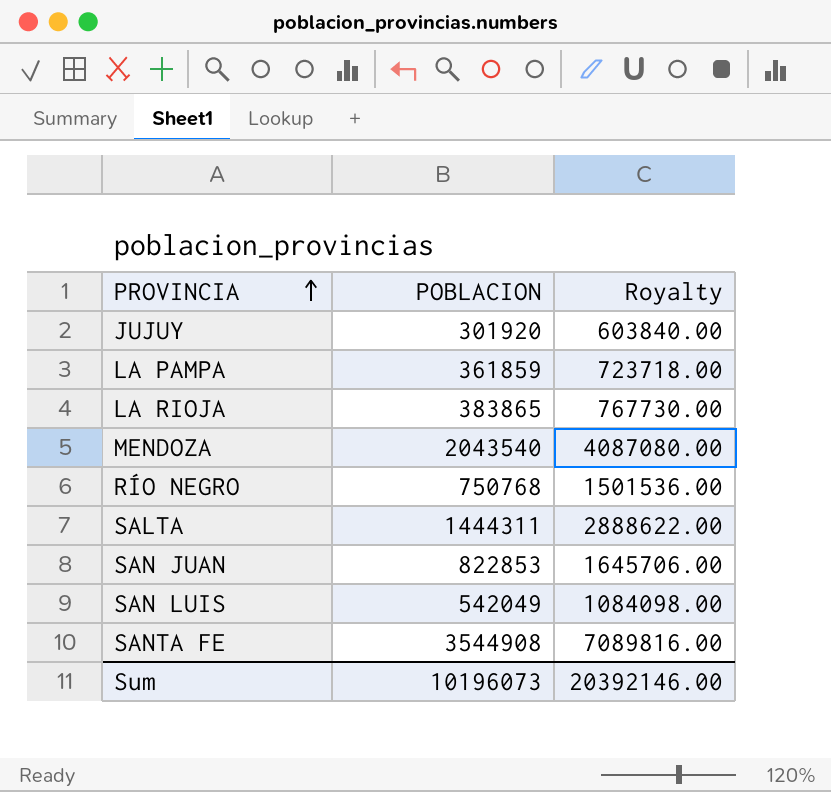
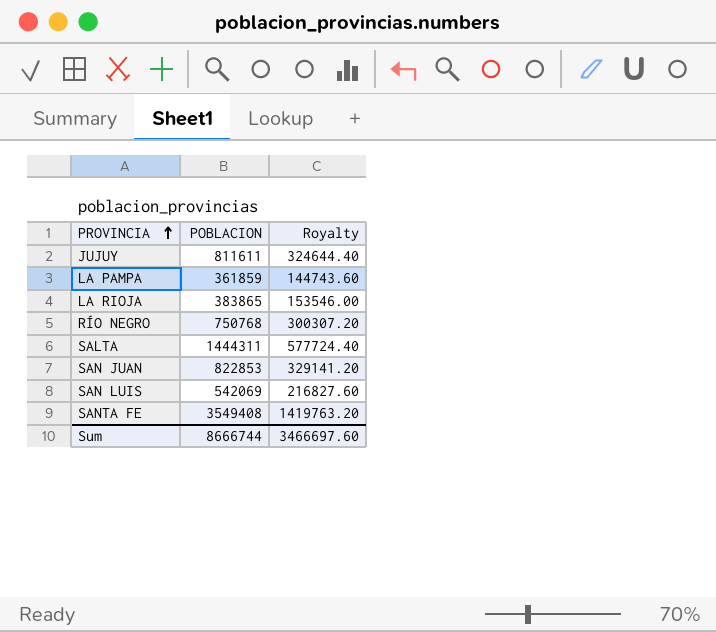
column Royalty | formula: [POBLACION] * 2 -> [POBLACION] * 0.4
row MENDOZA: 2043540 | 4087080.00 -> none
JUJUY | POBLACION: 301920 -> 811611
SAN LUIS | POBLACION: 542049 -> 542069
SANTA FE | POBLACION: 3544908 -> 3549408
Sum | POBLACION: 10196073 -> 8666744
Sum | Royalty: 20392146.00 -> 3466697.60

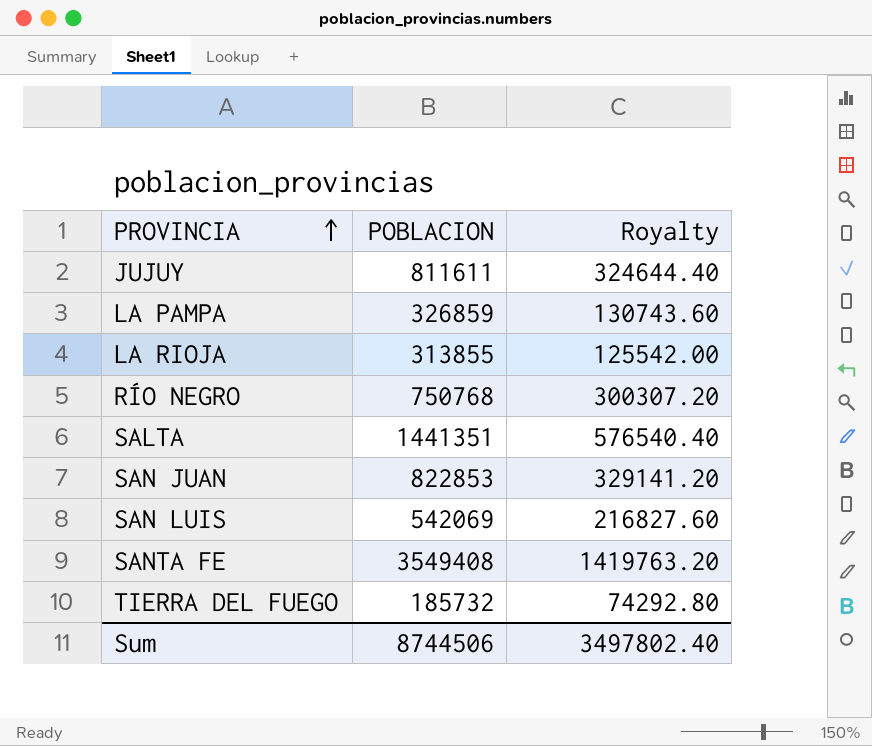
LA PAMPA | POBLACION: 361859 -> 326859
LA PAMPA | Royalty: 144743.60 -> 130743.60
LA RIOJA | POBLACION: 383865 -> 313855
LA RIOJA | Royalty: 153546.00 -> 125542.00
SALTA | POBLACION: 1444311 -> 1441351
SALTA | Royalty: 577724.40 -> 576540.40
row TIERRA DEL FUEGO: none -> 185732 | 74292.80
Sum | POBLACION: 8666744 -> 8744506
Sum | Royalty: 3466697.60 -> 3497802.40

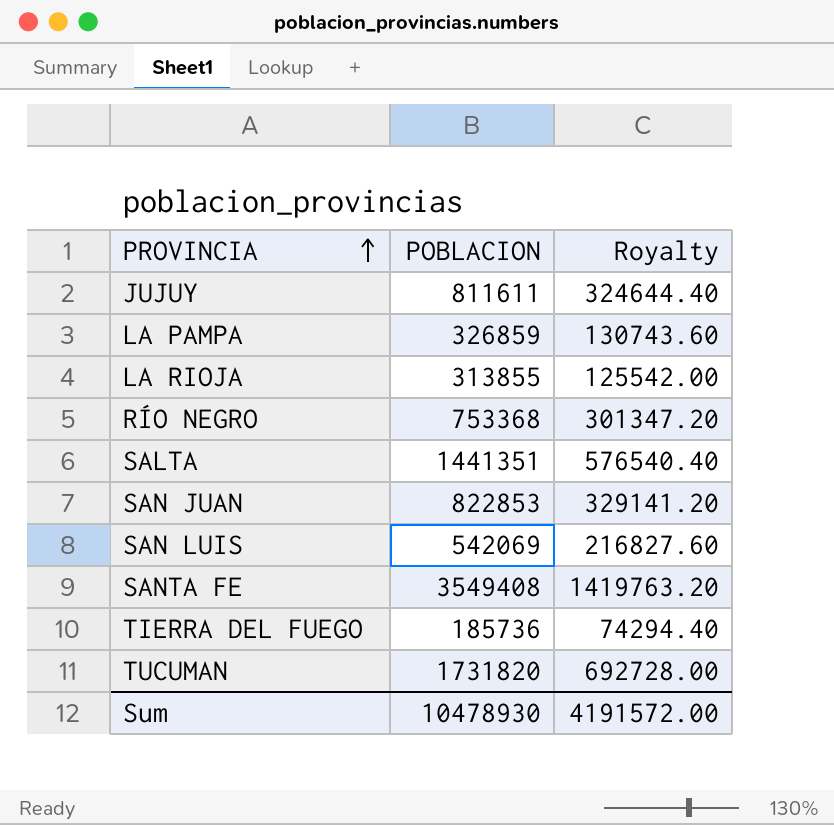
RÍO NEGRO | POBLACION: 750768 -> 753368
RÍO NEGRO | Royalty: 300307.20 -> 301347.20
TIERRA DEL FUEGO | POBLACION: 185732 -> 185736
TIERRA DEL FUEGO | Royalty: 74292.80 -> 74294.40
row TUCUMAN: none -> 1731820 | 692728.00
Sum | POBLACION: 8744506 -> 10478930
Sum | Royalty: 3497802.40 -> 4191572.00

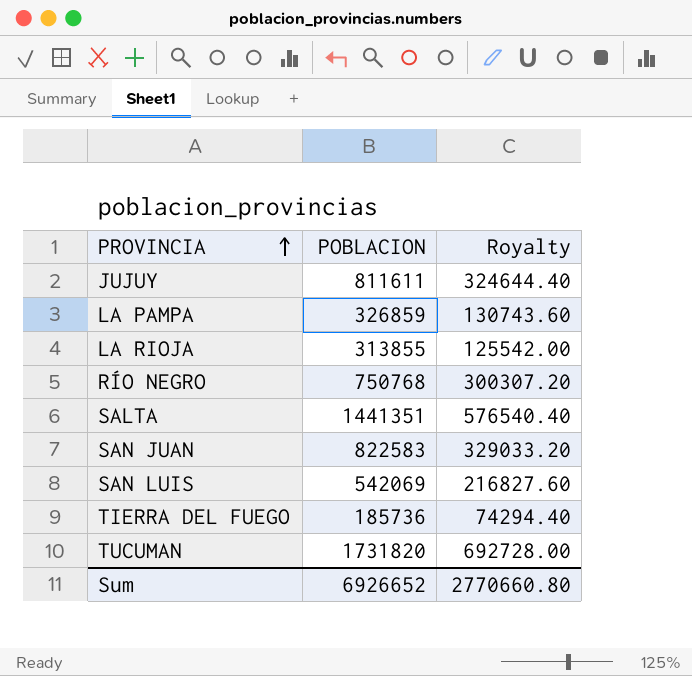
row SANTA FE: 3549408 | 1419763.20 -> none
RÍO NEGRO | POBLACION: 753368 -> 750768
RÍO NEGRO | Royalty: 301347.20 -> 300307.20
SAN JUAN | POBLACION: 822853 -> 822583
SAN JUAN | Royalty: 329141.20 -> 329033.20
Sum | POBLACION: 10478930 -> 6926652
Sum | Royalty: 4191572.00 -> 2770660.80

